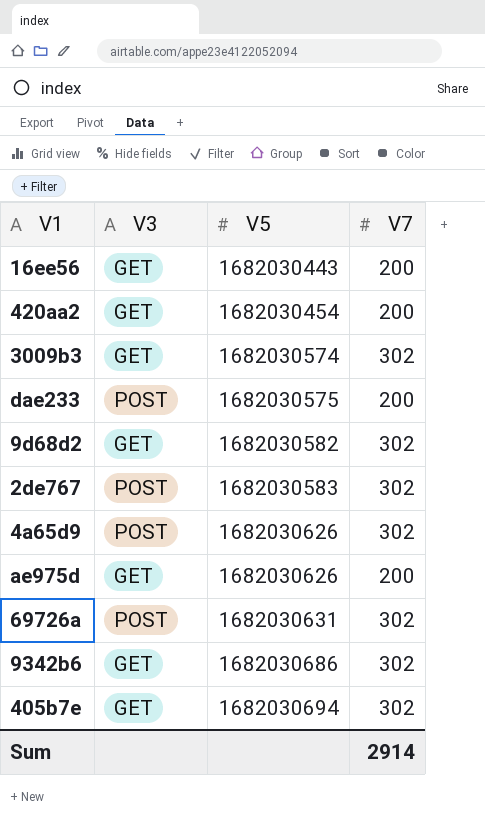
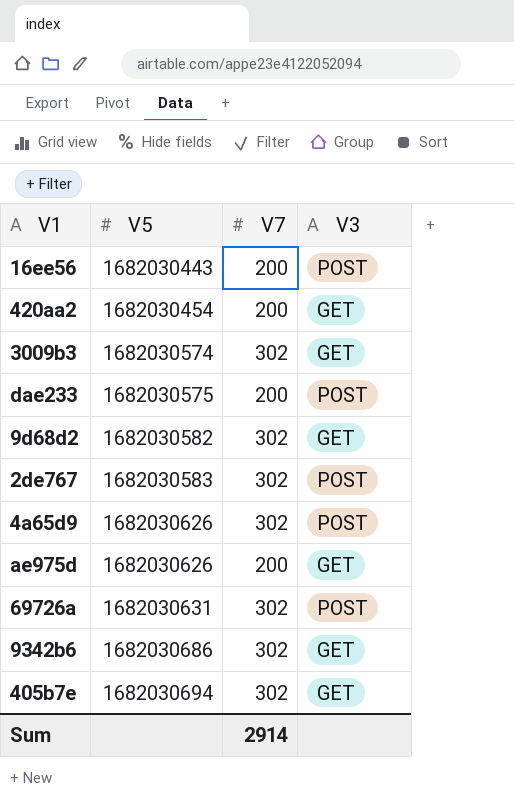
column V3 | position: 2 -> 4
16ee56 | V3: GET -> POST

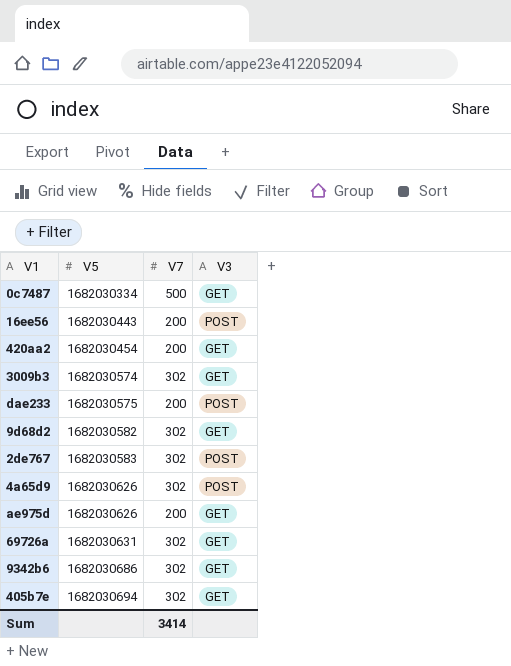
row 0c7487: none -> 1682030334 | 500 | GET
69726a | V3: POST -> GET
Sum | V7: 2914 -> 3414

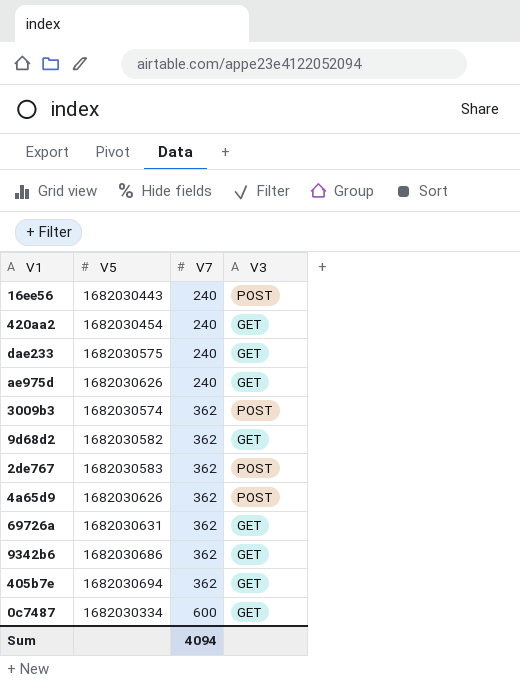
row order: V5 ascending -> V7 ascending
16ee56 | V7: 200 -> 240
420aa2 | V7: 200 -> 240
dae233 | V7: 200 -> 240
dae233 | V3: POST -> GET
ae975d | V7: 200 -> 240
3009b3 | V7: 302 -> 362
3009b3 | V3: GET -> POST
9d68d2 | V7: 302 -> 362
2de767 | V7: 302 -> 362
4a65d9 | V7: 302 -> 362
69726a | V7: 302 -> 362
9342b6 | V7: 302 -> 362
405b7e | V7: 302 -> 362
0c7487 | V7: 500 -> 600
Sum | V7: 3414 -> 4094

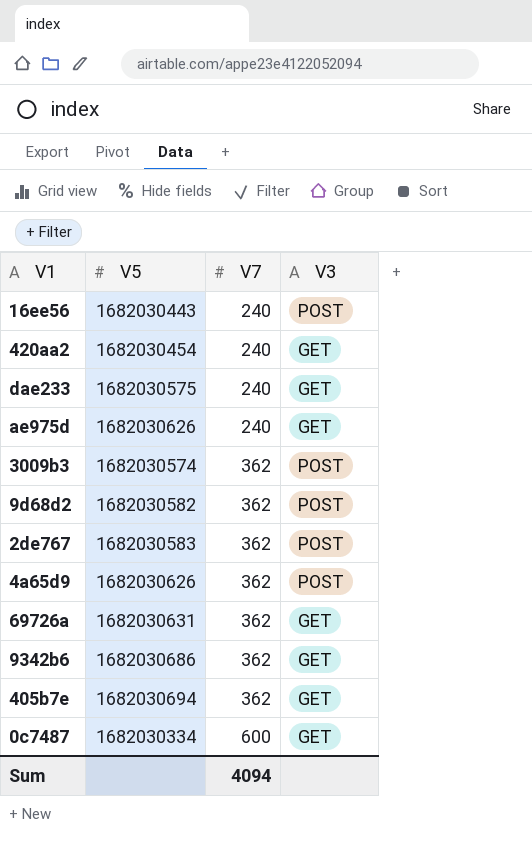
9d68d2 | V3: GET -> POST

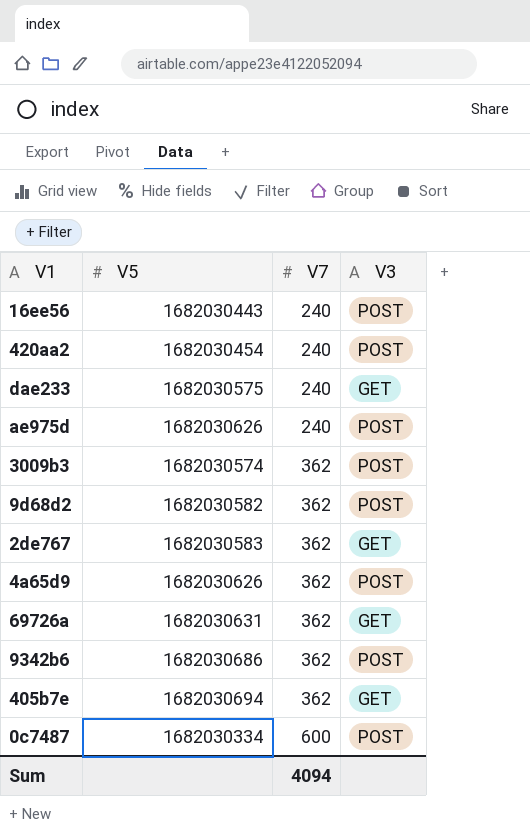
420aa2 | V3: GET -> POST
ae975d | V3: GET -> POST
2de767 | V3: POST -> GET
9342b6 | V3: GET -> POST
0c7487 | V3: GET -> POST

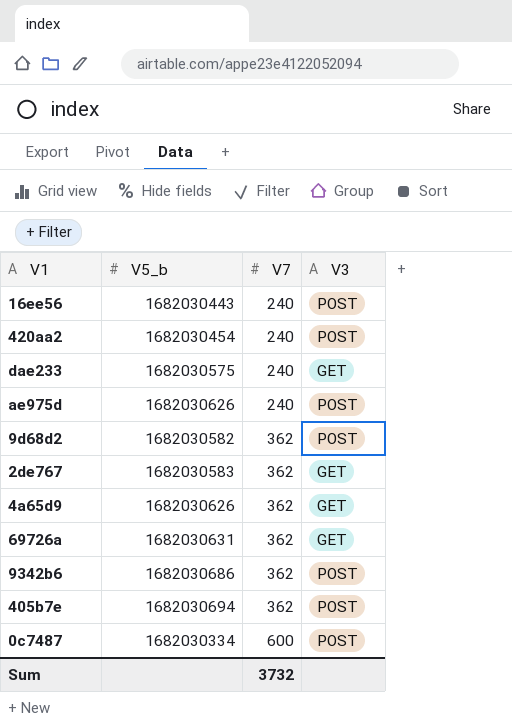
column name: V5 -> V5_b
row 3009b3: 1682030574 | 362 | POST -> none
4a65d9 | V3: POST -> GET
405b7e | V3: GET -> POST
Sum | V7: 4094 -> 3732

